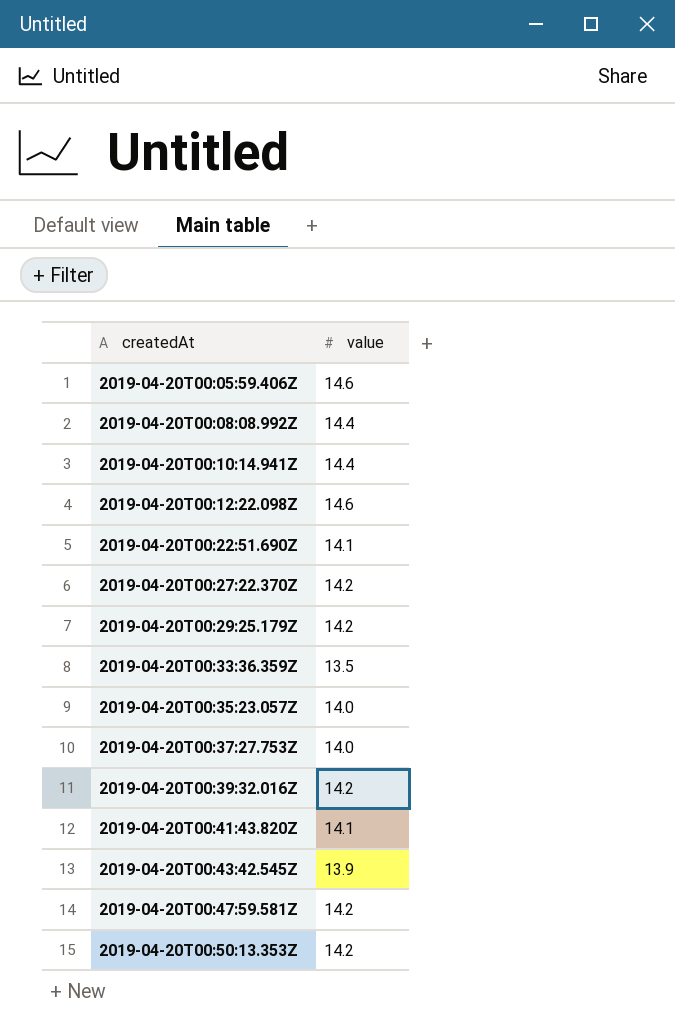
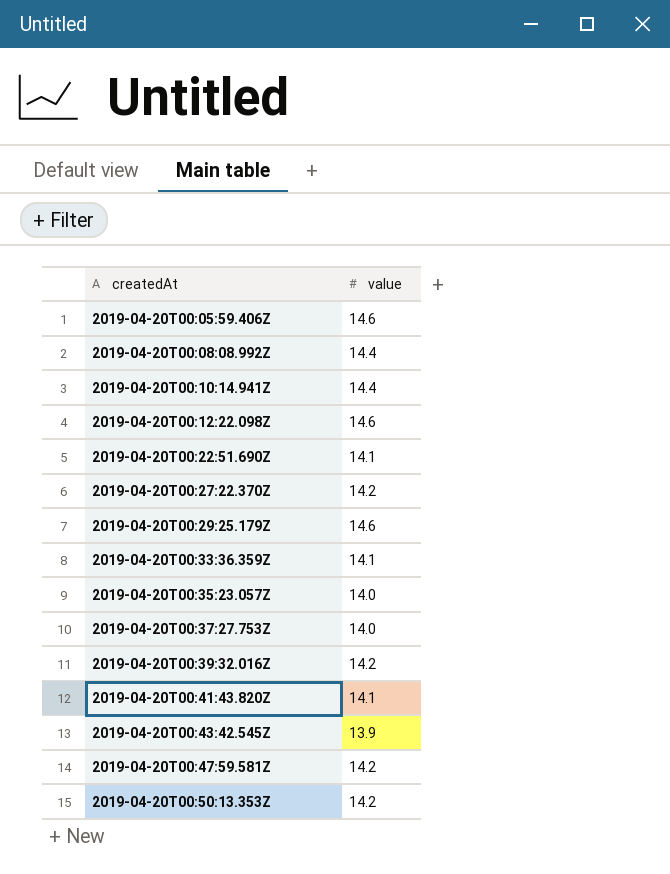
2019-04-20T00:29:25.179Z | value: 14.2 -> 14.6
2019-04-20T00:33:36.359Z | value: 13.5 -> 14.1

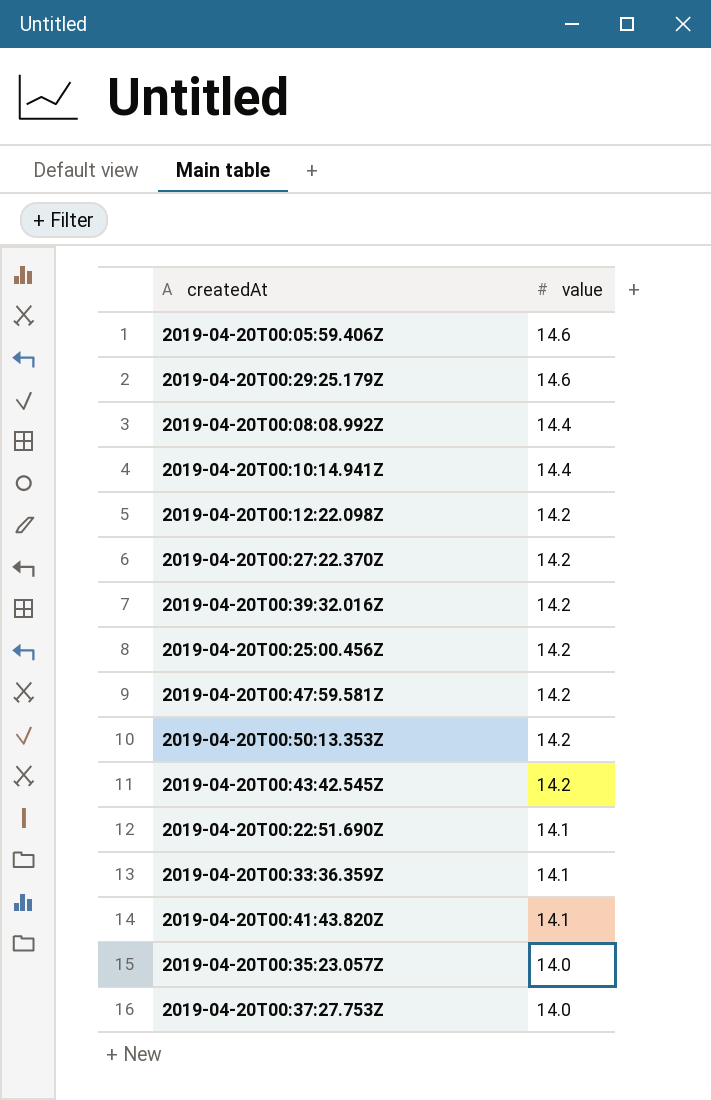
row order: createdAt ascending -> value descending
2019-04-20T00:12:22.098Z | value: 14.6 -> 14.2
row 2019-04-20T00:25:00.456Z: none -> 14.2
2019-04-20T00:43:42.545Z | value: 13.9 -> 14.2

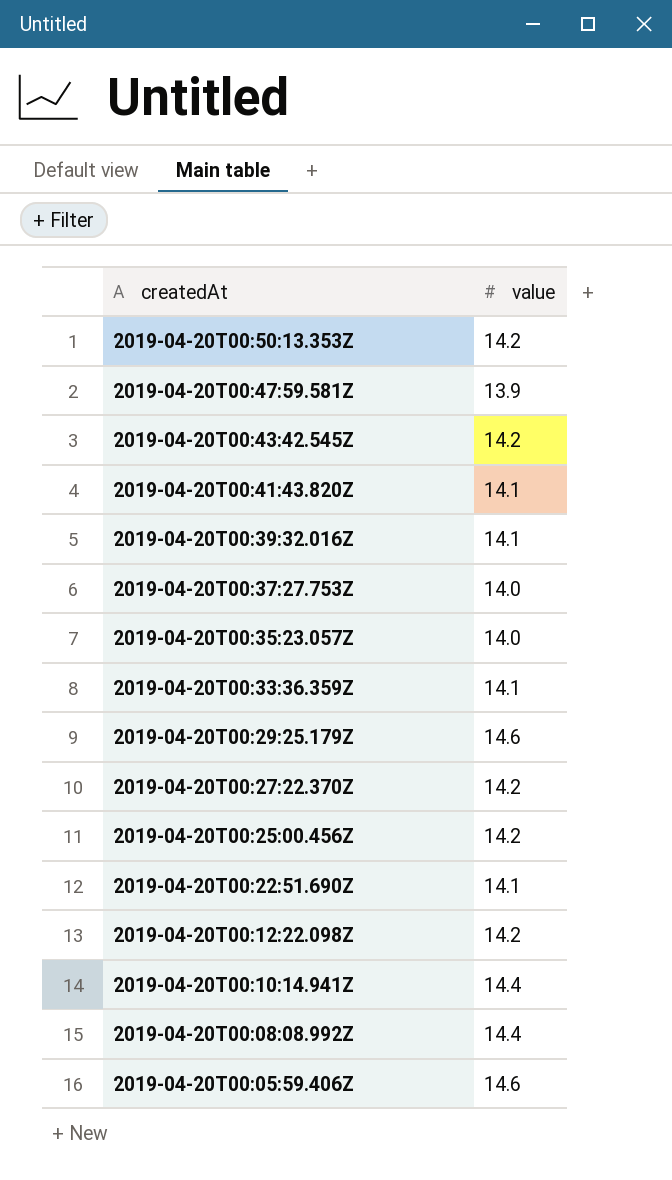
row order: value descending -> createdAt descending
2019-04-20T00:47:59.581Z | value: 14.2 -> 13.9
2019-04-20T00:39:32.016Z | value: 14.2 -> 14.1

